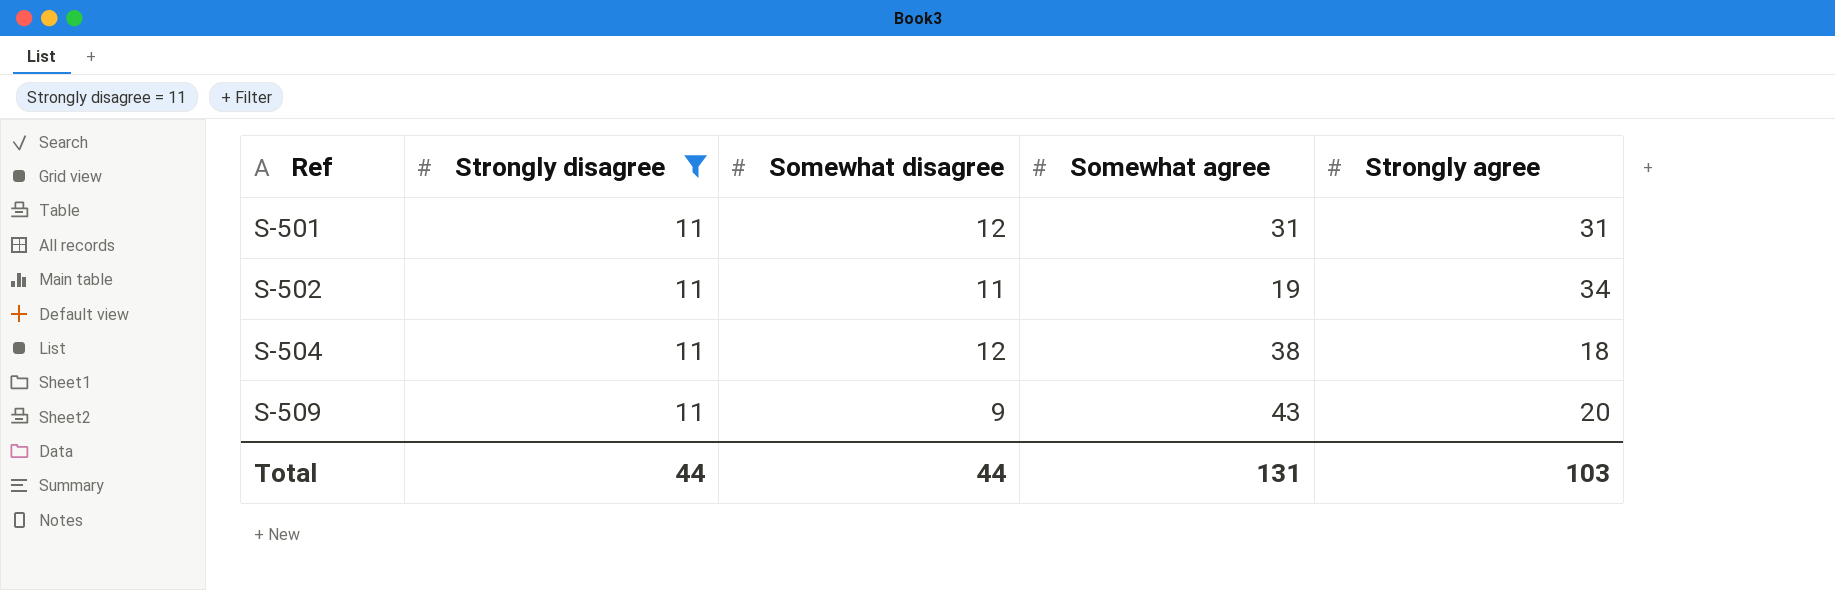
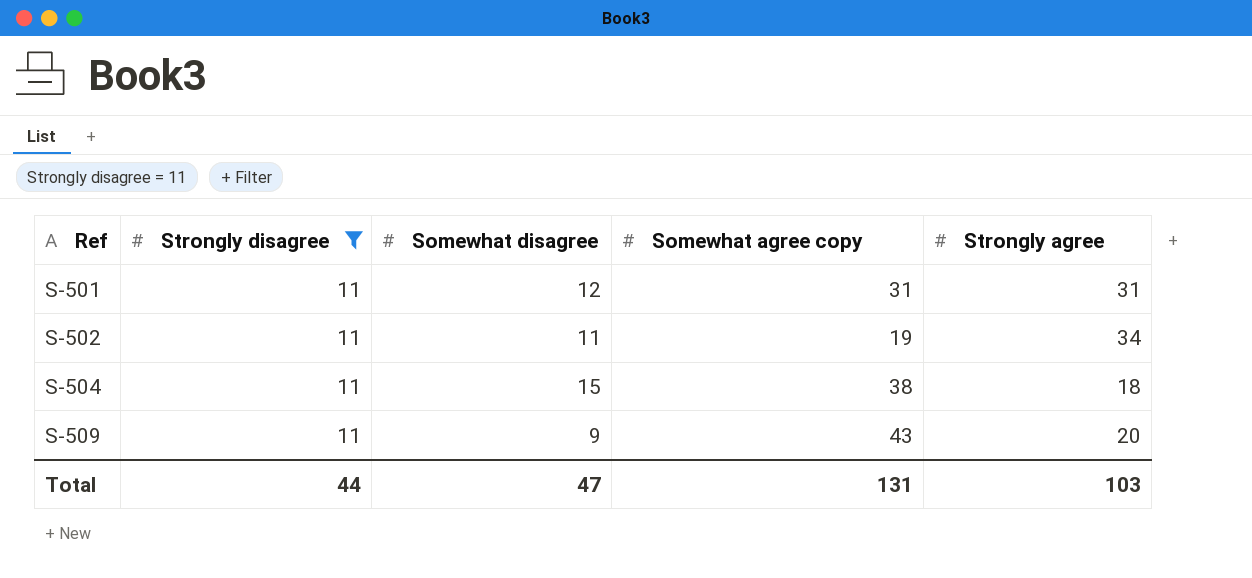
column name: Somewhat agree -> Somewhat agree copy
S-504 | Somewhat disagree: 12 -> 15
Total | Somewhat disagree: 44 -> 47

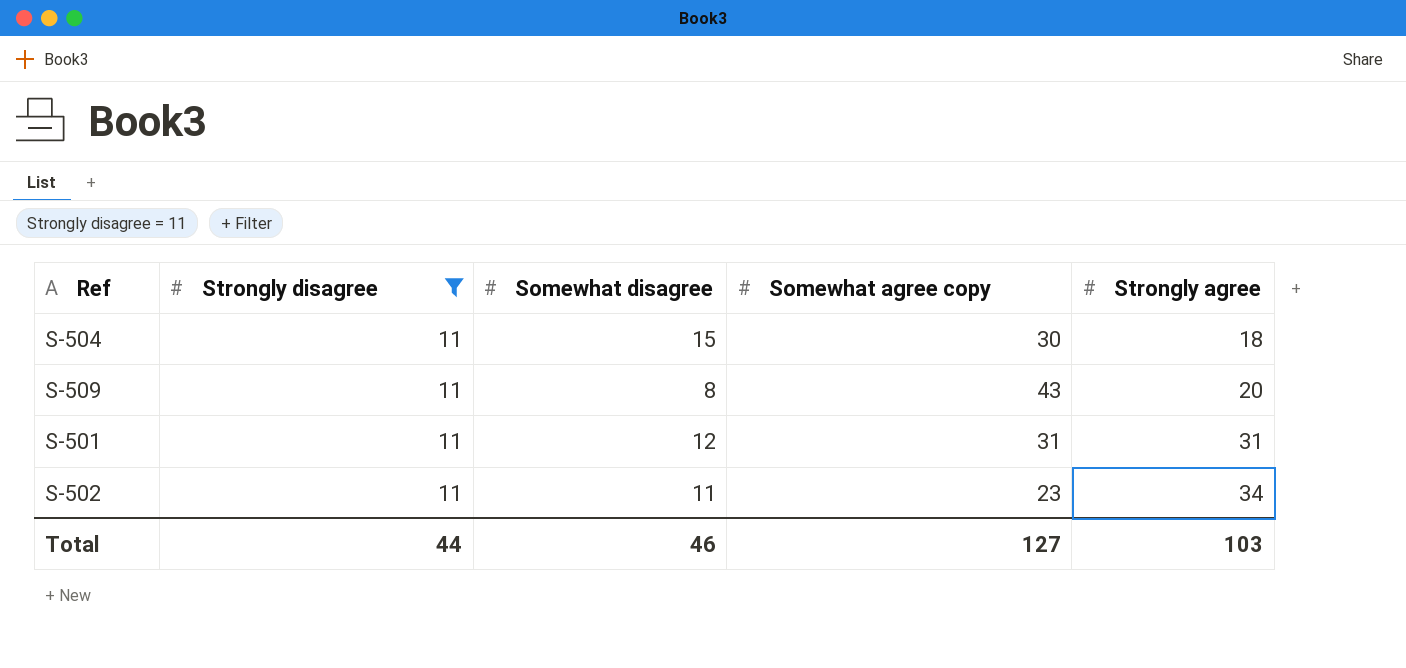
row order: Ref ascending -> Strongly agree ascending
S-504 | Somewhat agree copy: 38 -> 30
S-509 | Somewhat disagree: 9 -> 8
S-502 | Somewhat agree copy: 19 -> 23
Total | Somewhat disagree: 47 -> 46
Total | Somewhat agree copy: 131 -> 127

